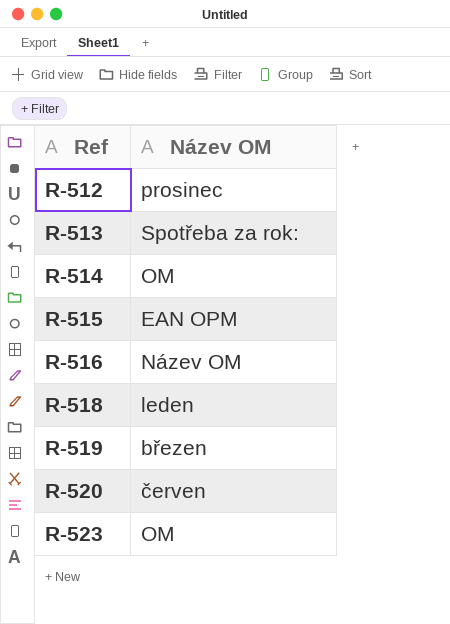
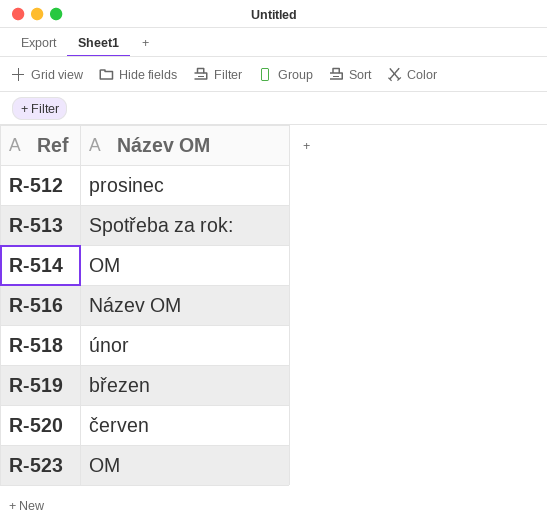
row R-515: EAN OPM -> none
R-518 | Název OM: leden -> únor

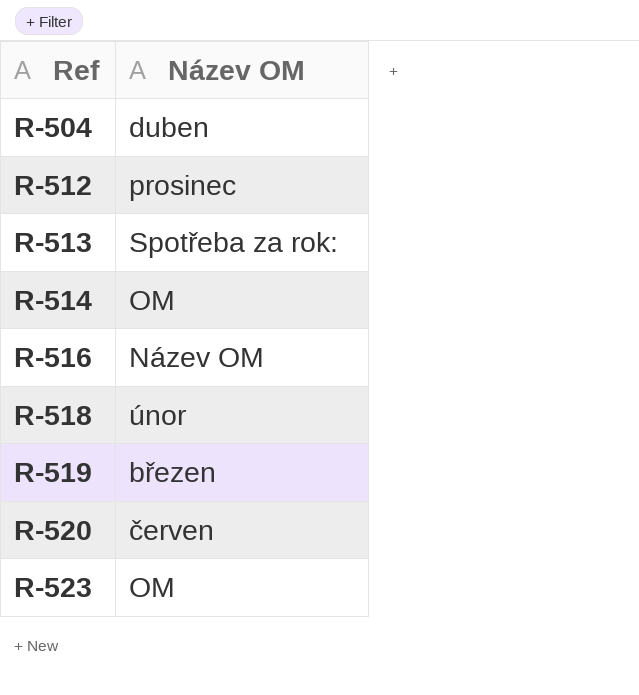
row R-504: none -> duben

